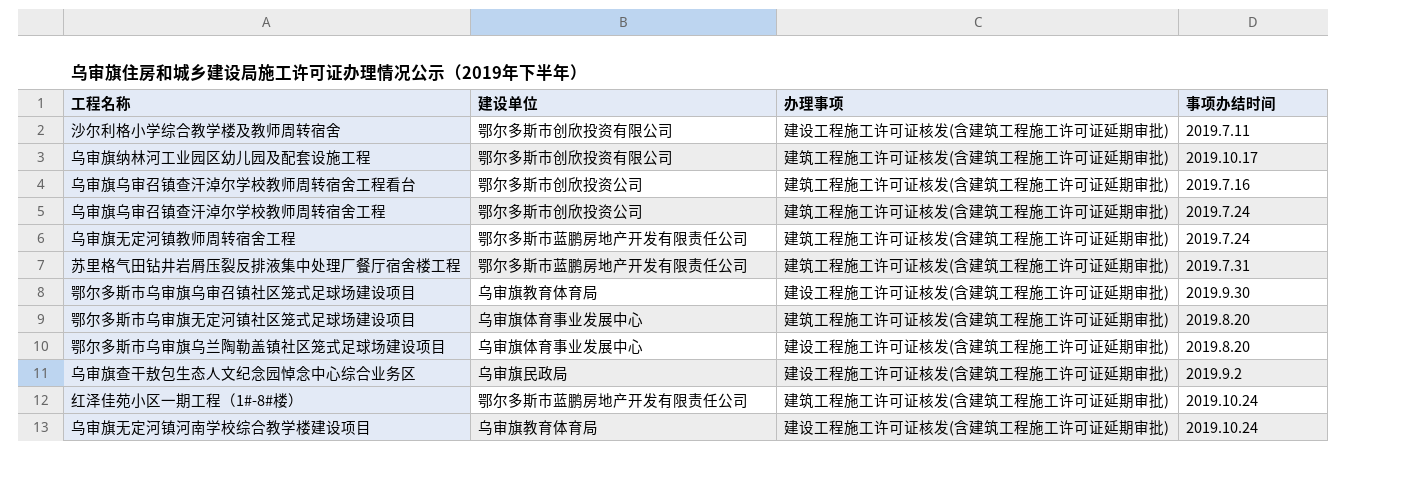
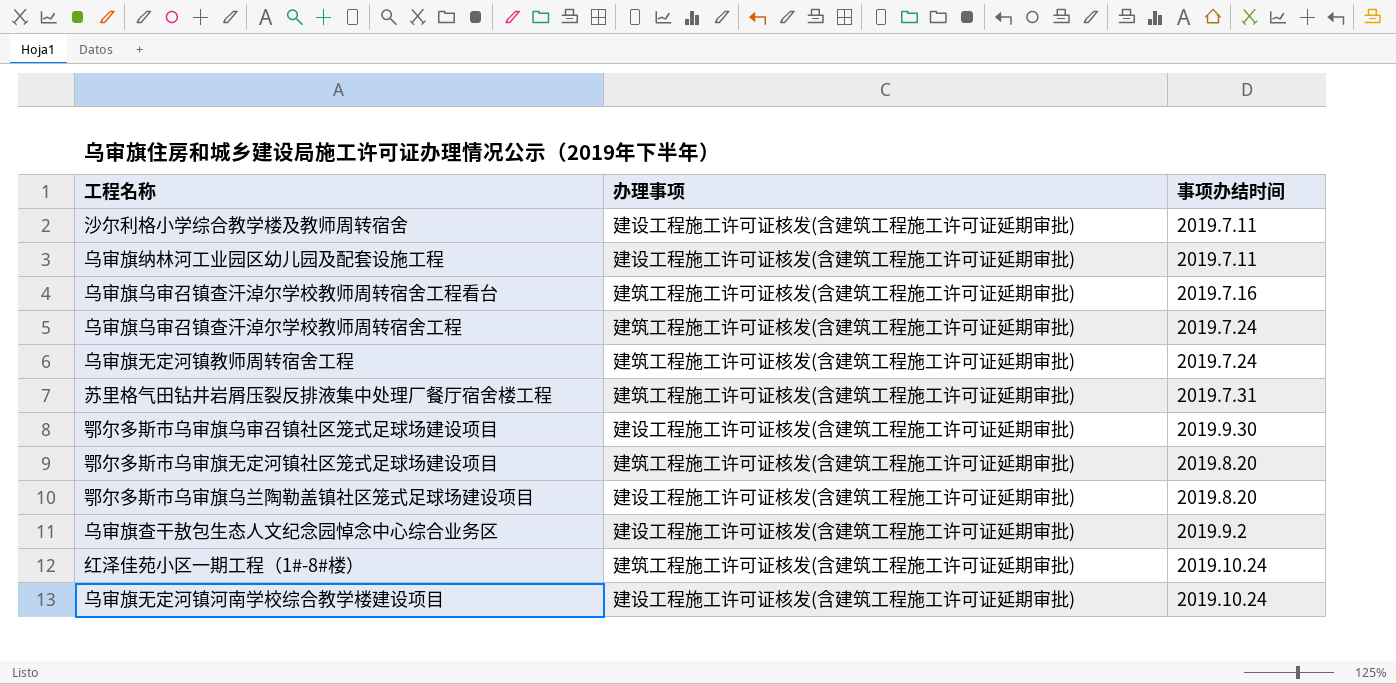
column 建设单位 | position: 2 -> none
乌审旗纳林河工业园区幼儿园及配套设施工程 | 办理事项: 建筑工程施工许可证核发(含建筑工程施工许可证延期审批) -> 建设工程施工许可证核发(含建筑工程施工许可证延期审批)
乌审旗纳林河工业园区幼儿园及配套设施工程 | 事项办结时间: 2019.10.17 -> 2019.7.11

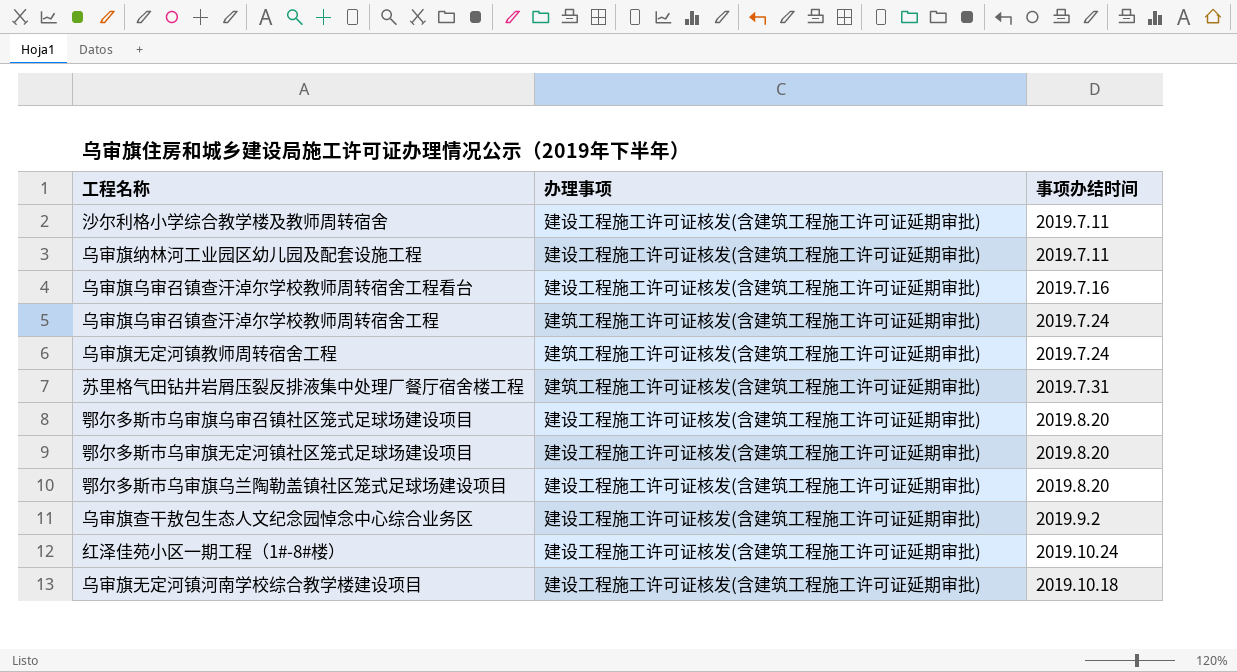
乌审旗乌审召镇查汗淖尔学校教师周转宿舍工程看台 | 办理事项: 建筑工程施工许可证核发(含建筑工程施工许可证延期审批) -> 建设工程施工许可证核发(含建筑工程施工许可证延期审批)
鄂尔多斯市乌审旗乌审召镇社区笼式足球场建设项目 | 事项办结时间: 2019.9.30 -> 2019.8.20
鄂尔多斯市乌审旗无定河镇社区笼式足球场建设项目 | 办理事项: 建筑工程施工许可证核发(含建筑工程施工许可证延期审批) -> 建设工程施工许可证核发(含建筑工程施工许可证延期审批)
红泽佳苑小区一期工程（1#-8#楼） | 办理事项: 建筑工程施工许可证核发(含建筑工程施工许可证延期审批) -> 建设工程施工许可证核发(含建筑工程施工许可证延期审批)
乌审旗无定河镇河南学校综合教学楼建设项目 | 事项办结时间: 2019.10.24 -> 2019.10.18

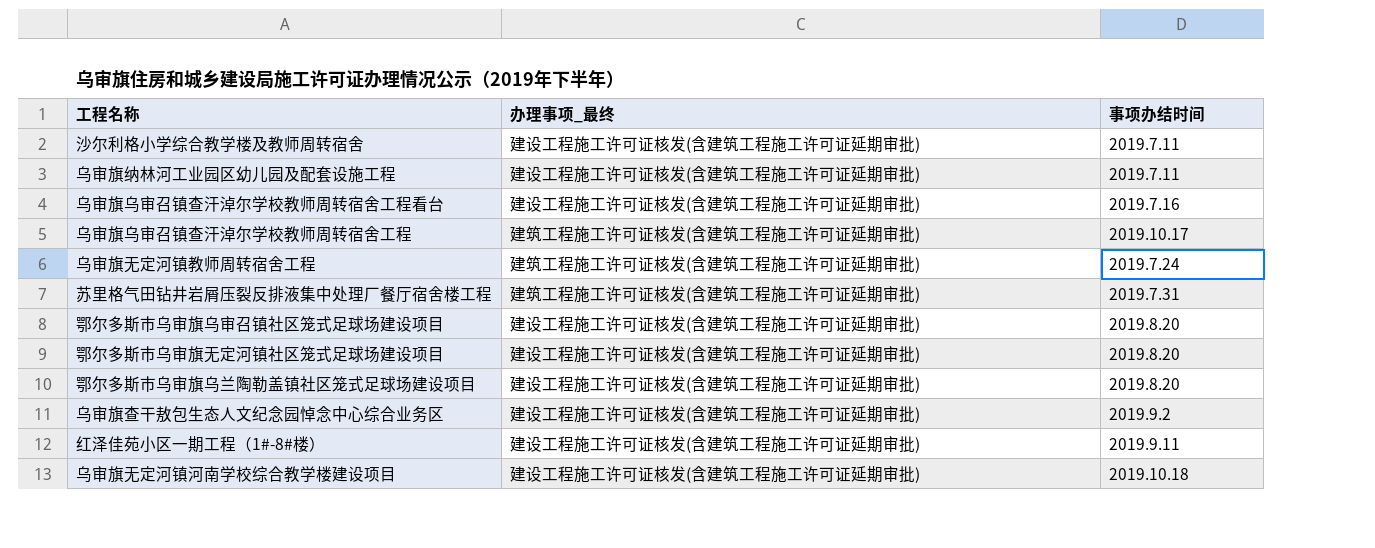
column name: 办理事项 -> 办理事项_最终
乌审旗乌审召镇查汗淖尔学校教师周转宿舍工程 | 事项办结时间: 2019.7.24 -> 2019.10.17
红泽佳苑小区一期工程（1#-8#楼） | 事项办结时间: 2019.10.24 -> 2019.9.11

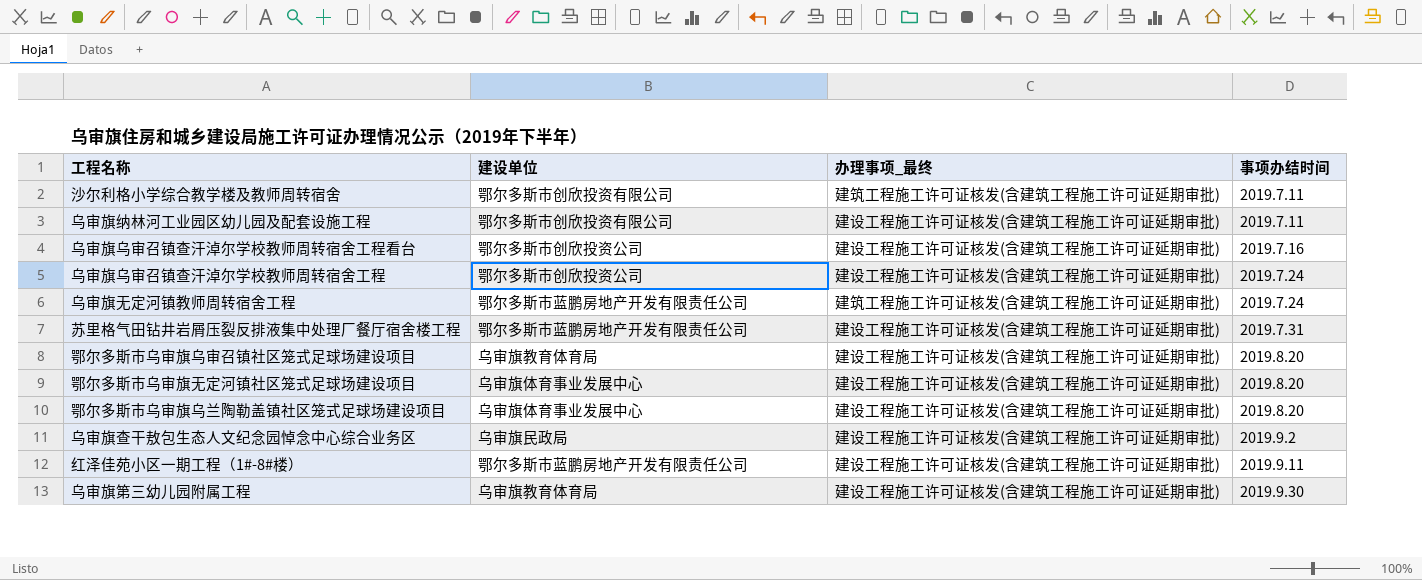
column 建设单位 | position: none -> 2
row 乌审旗无定河镇河南学校综合教学楼建设项目: 建设工程施工许可证核发(含建筑工程施工许可证延期审批) | 2019.10.18 -> none
沙尔利格小学综合教学楼及教师周转宿舍 | 办理事项_最终: 建设工程施工许可证核发(含建筑工程施工许可证延期审批) -> 建筑工程施工许可证核发(含建筑工程施工许可证延期审批)
乌审旗乌审召镇查汗淖尔学校教师周转宿舍工程 | 办理事项_最终: 建筑工程施工许可证核发(含建筑工程施工许可证延期审批) -> 建设工程施工许可证核发(含建筑工程施工许可证延期审批)
乌审旗乌审召镇查汗淖尔学校教师周转宿舍工程 | 事项办结时间: 2019.10.17 -> 2019.7.24
苏里格气田钻井岩屑压裂反排液集中处理厂餐厅宿舍楼工程 | 办理事项_最终: 建筑工程施工许可证核发(含建筑工程施工许可证延期审批) -> 建设工程施工许可证核发(含建筑工程施工许可证延期审批)
row 乌审旗第三幼儿园附属工程: none -> 乌审旗教育体育局 | 建设工程施工许可证核发(含建筑工程施工许可证延期审批) | 2019.9.30

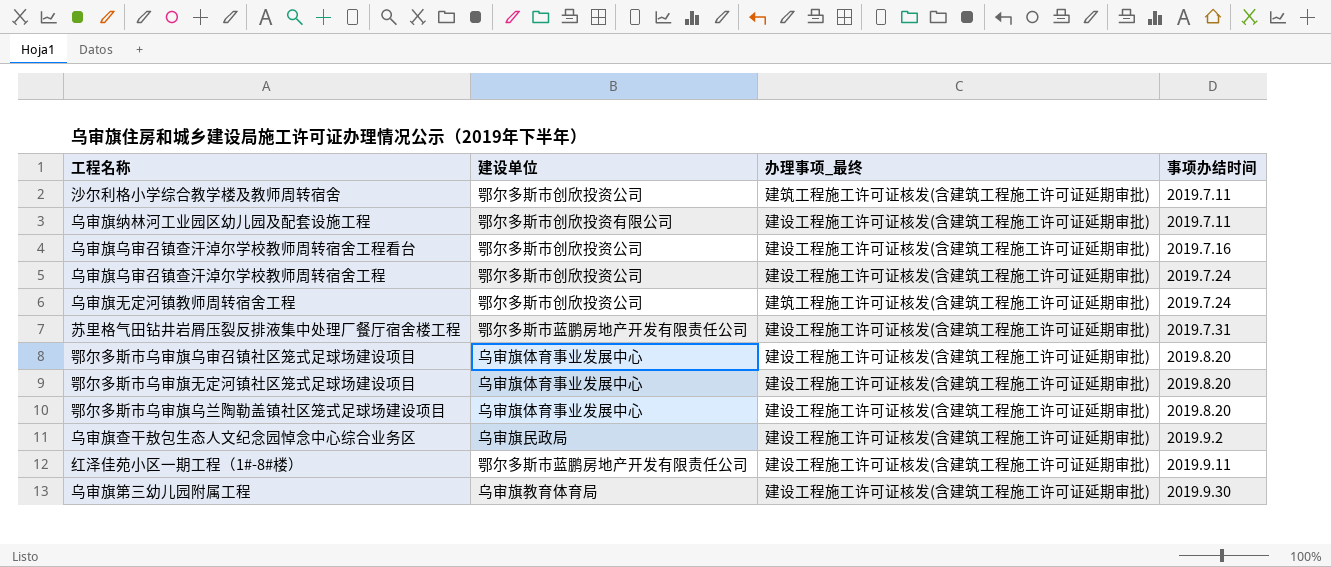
沙尔利格小学综合教学楼及教师周转宿舍 | 建设单位: 鄂尔多斯市创欣投资有限公司 -> 鄂尔多斯市创欣投资公司
乌审旗无定河镇教师周转宿舍工程 | 建设单位: 鄂尔多斯市蓝鹏房地产开发有限责任公司 -> 鄂尔多斯市创欣投资公司
鄂尔多斯市乌审旗乌审召镇社区笼式足球场建设项目 | 建设单位: 乌审旗教育体育局 -> 乌审旗体育事业发展中心

